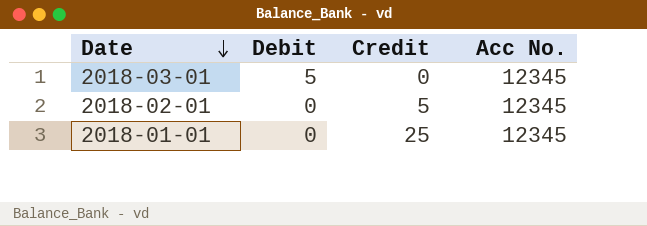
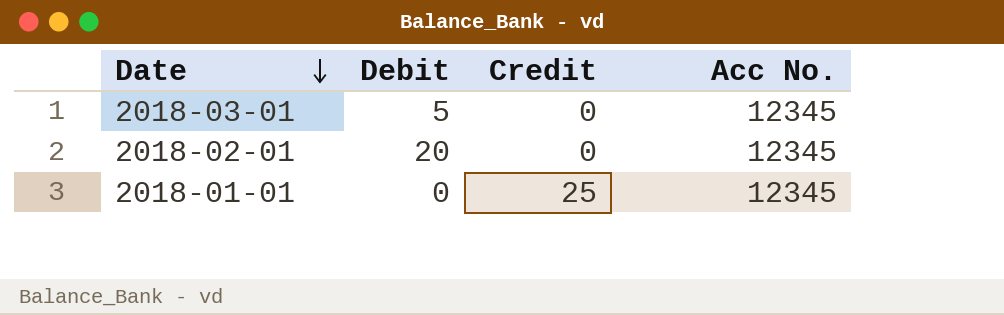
2018-02-01 | Debit: 0 -> 20
2018-02-01 | Credit: 5 -> 0

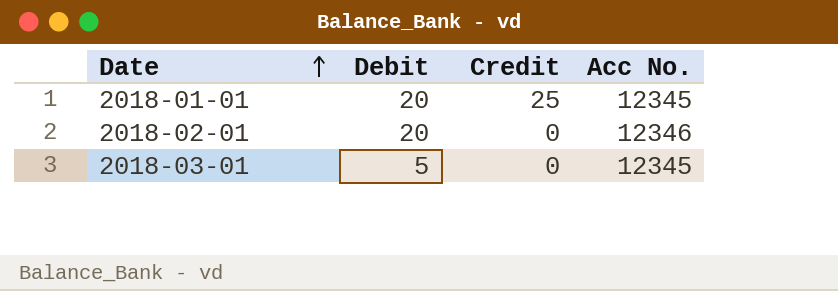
row order: Date descending -> Date ascending
2018-01-01 | Debit: 0 -> 20
2018-02-01 | Acc No.: 12345 -> 12346

